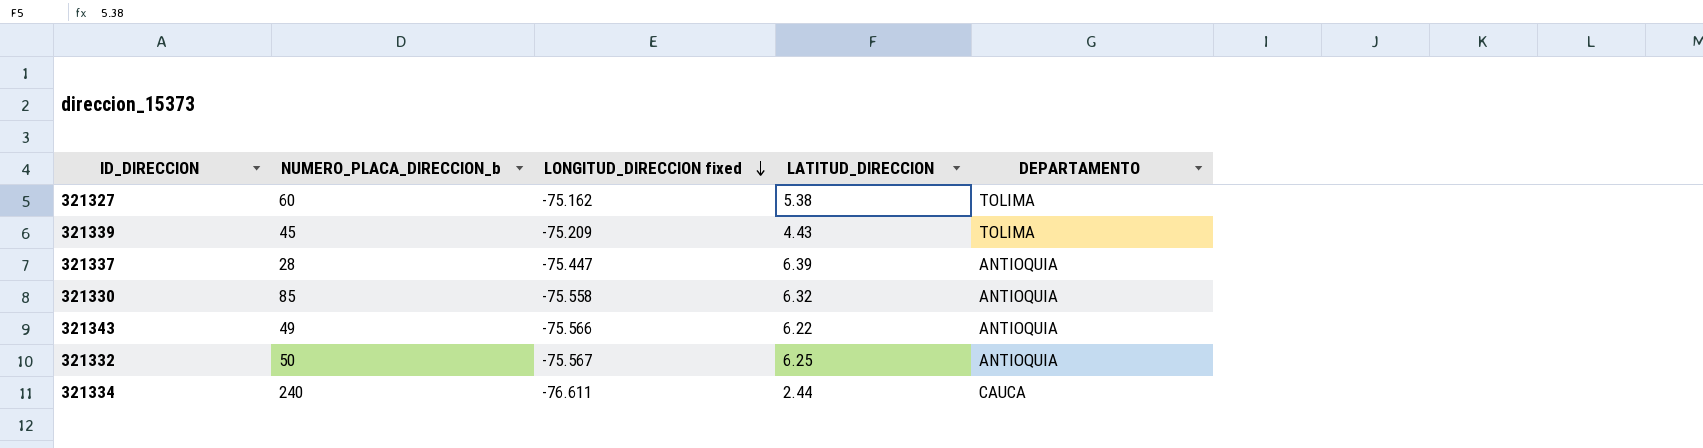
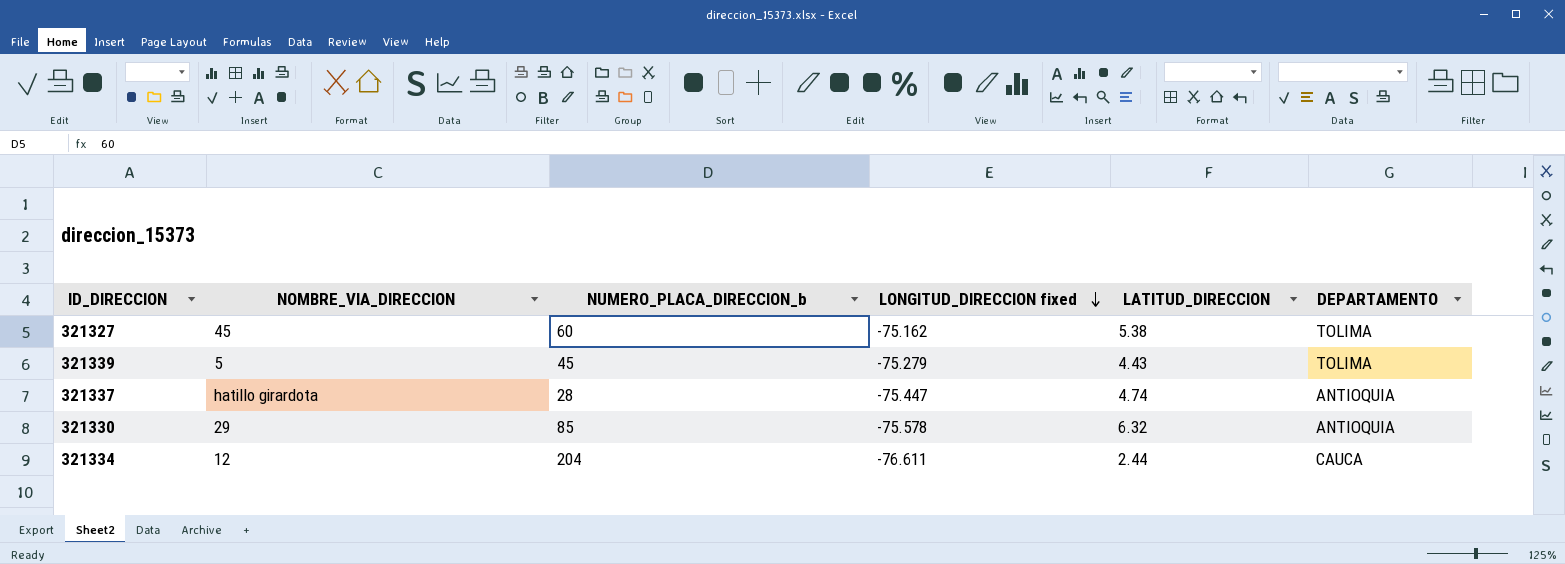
column NOMBRE_VIA_DIRECCION | position: none -> 2
row 321343: 49 | -75.566 | 6.22 | ANTIOQUIA -> none
row 321332: 50 | -75.567 | 6.25 | ANTIOQUIA -> none
321339 | LONGITUD_DIRECCION fixed: -75.209 -> -75.279
321337 | LATITUD_DIRECCION: 6.39 -> 4.74
321330 | LONGITUD_DIRECCION fixed: -75.558 -> -75.578
321334 | NUMERO_PLACA_DIRECCION_b: 240 -> 204

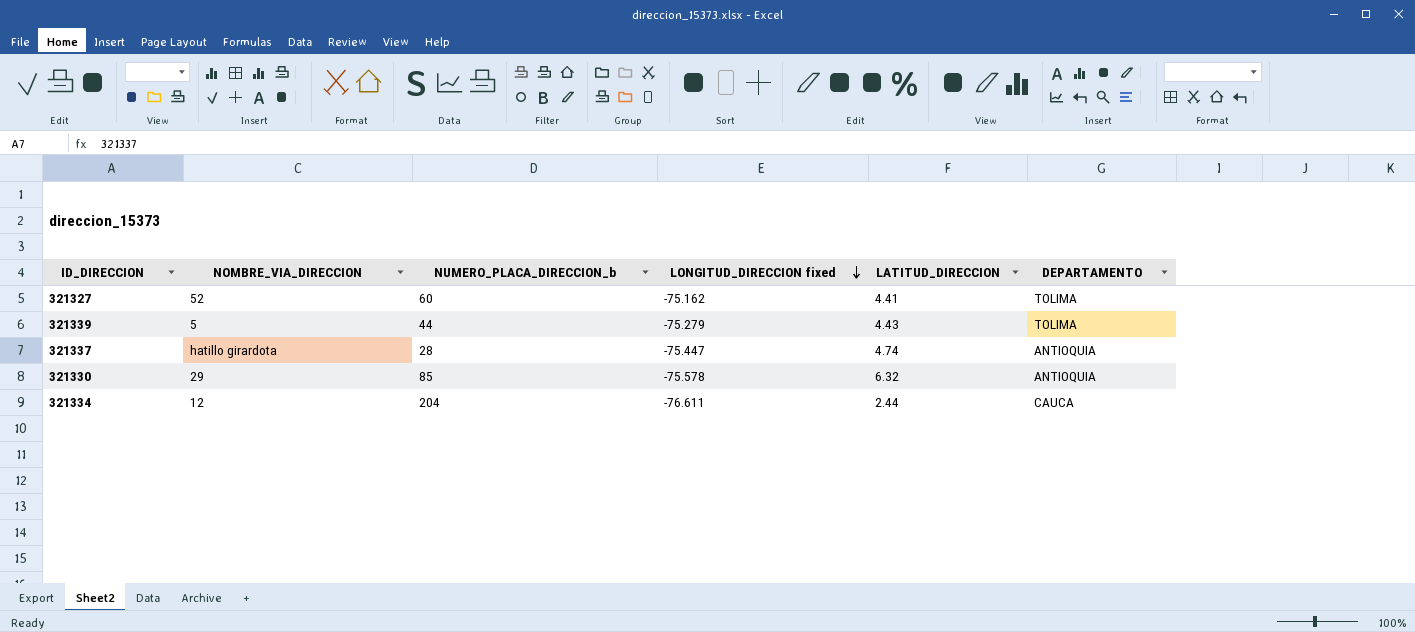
321327 | NOMBRE_VIA_DIRECCION: 45 -> 52
321327 | LATITUD_DIRECCION: 5.38 -> 4.41
321339 | NUMERO_PLACA_DIRECCION_b: 45 -> 44

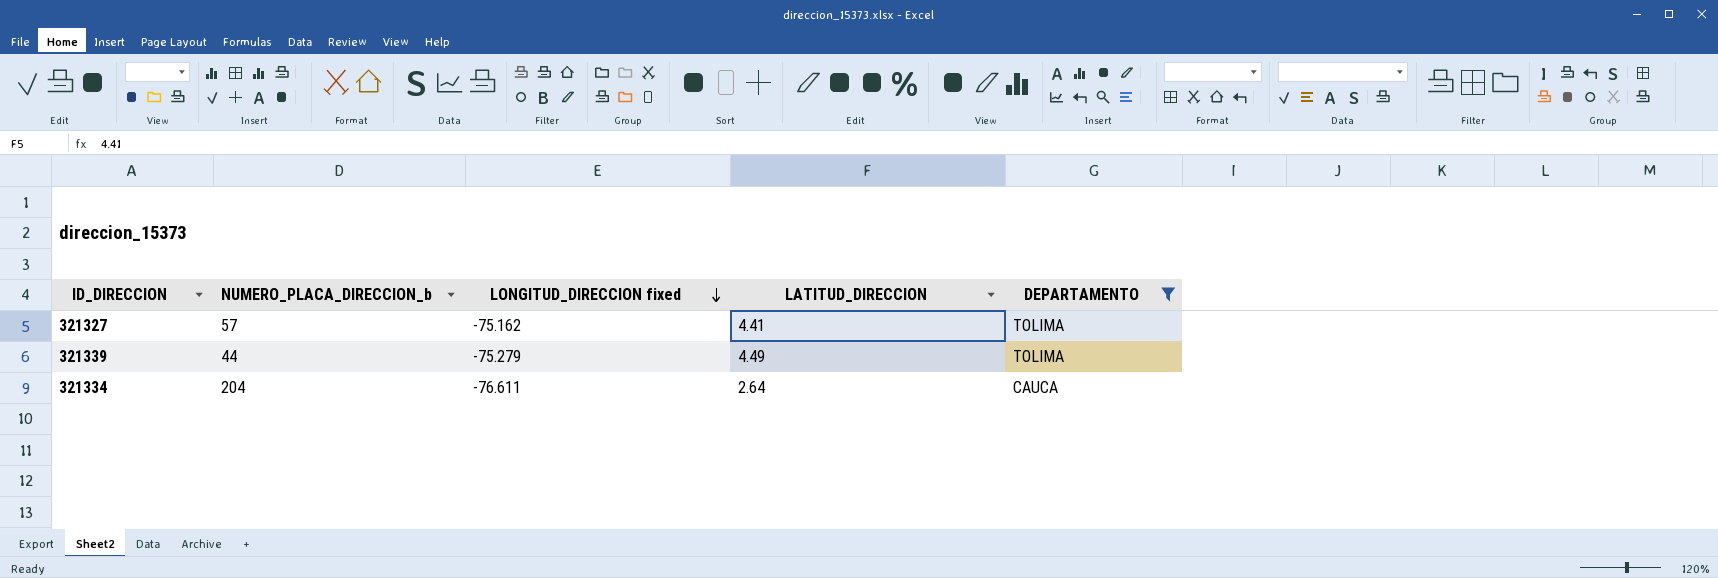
filter: none -> DEPARTAMENTO != ANTIOQUIA
column NOMBRE_VIA_DIRECCION | position: 2 -> none
321327 | NUMERO_PLACA_DIRECCION_b: 60 -> 57
321339 | LATITUD_DIRECCION: 4.43 -> 4.49
321334 | LATITUD_DIRECCION: 2.44 -> 2.64

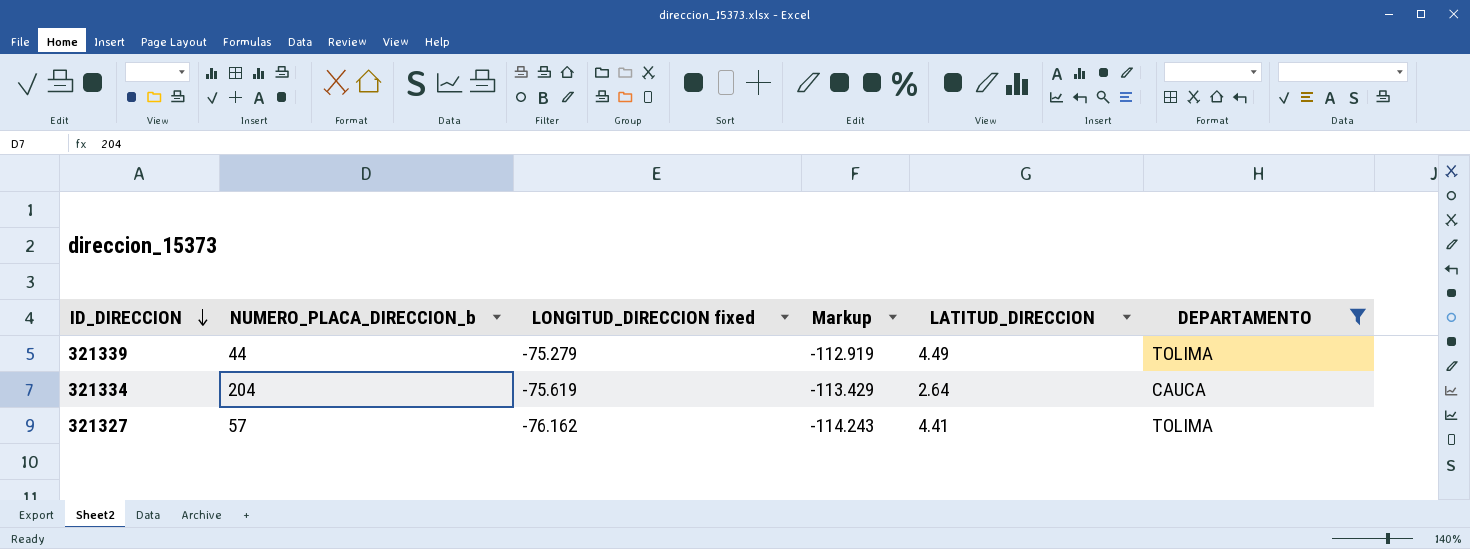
row order: LONGITUD_DIRECCION fixed descending -> ID_DIRECCION descending
column Markup | formula: none -> [LONGITUD_DIRECCION fixed] * 1.5
321334 | LONGITUD_DIRECCION fixed: -76.611 -> -75.619
321327 | LONGITUD_DIRECCION fixed: -75.162 -> -76.162

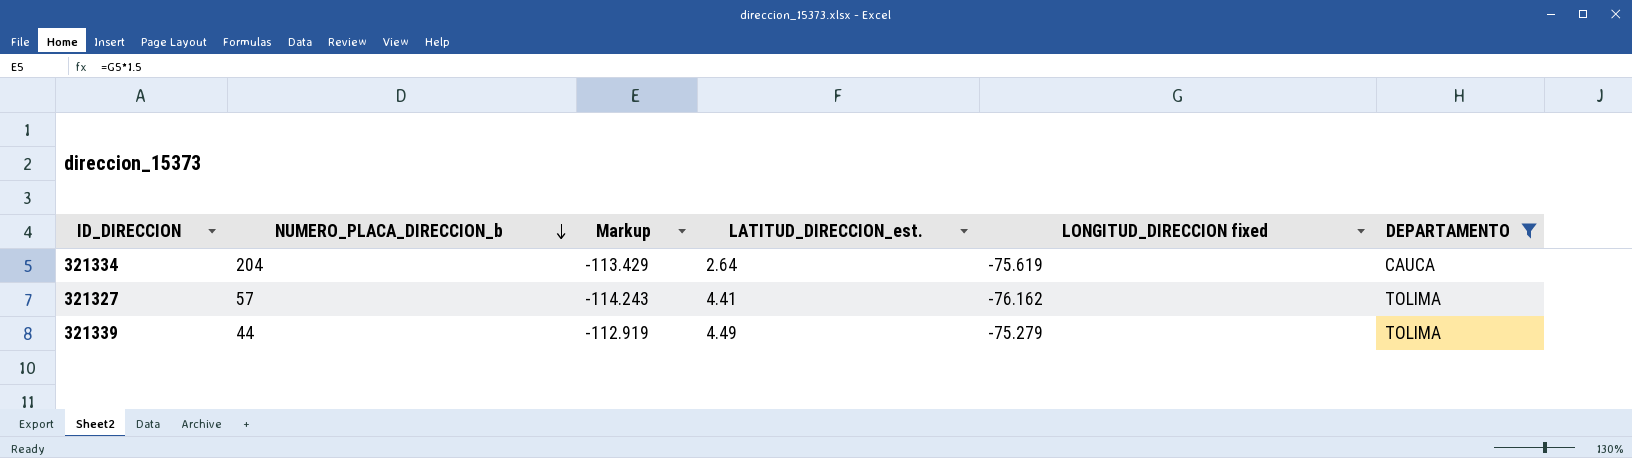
row order: ID_DIRECCION descending -> NUMERO_PLACA_DIRECCION_b descending
column name: LATITUD_DIRECCION -> LATITUD_DIRECCION_est.
column LONGITUD_DIRECCION fixed | position: 3 -> 5

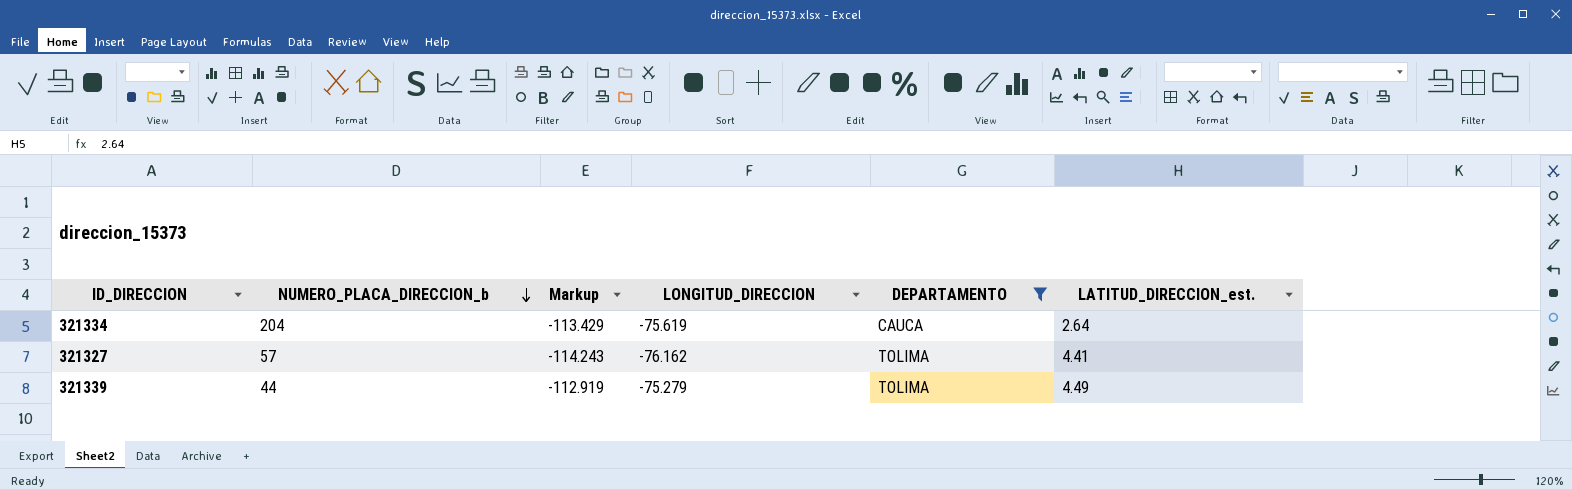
column name: LONGITUD_DIRECCION fixed -> LONGITUD_DIRECCION
column LATITUD_DIRECCION_est. | position: 4 -> 6

